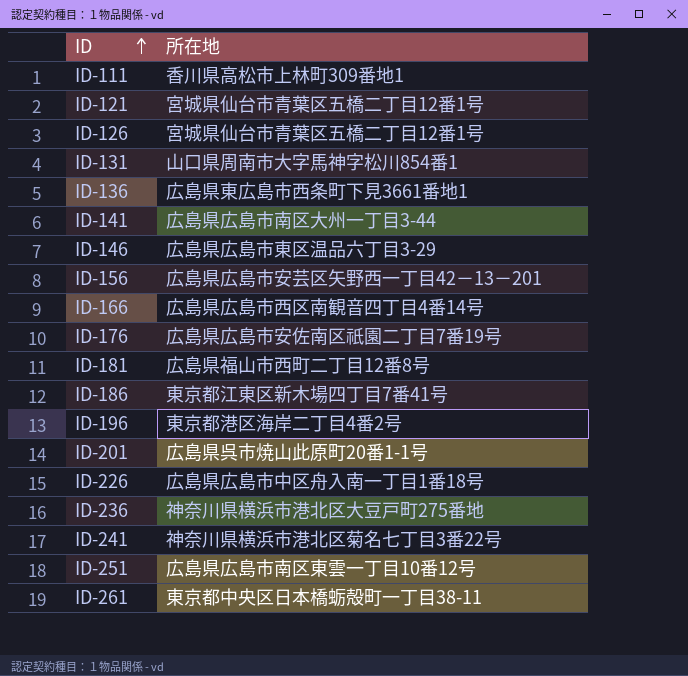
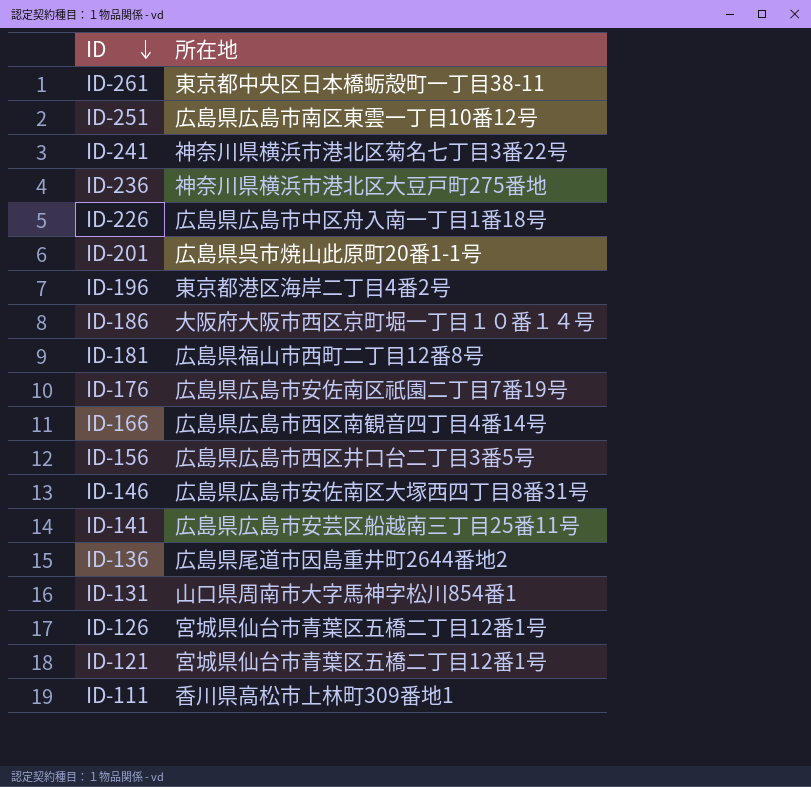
row order: ID ascending -> ID descending
ID-186 | 所在地: 東京都江東区新木場四丁目7番41号 -> 大阪府大阪市西区京町堀一丁目１０番１４号
ID-156 | 所在地: 広島県広島市安芸区矢野西一丁目42－13－201 -> 広島県広島市西区井口台二丁目3番5号
ID-146 | 所在地: 広島県広島市東区温品六丁目3-29 -> 広島県広島市安佐南区大塚西四丁目8番31号
ID-141 | 所在地: 広島県広島市南区大州一丁目3-44 -> 広島県広島市安芸区船越南三丁目25番11号
ID-136 | 所在地: 広島県東広島市西条町下見3661番地1 -> 広島県尾道市因島重井町2644番地2

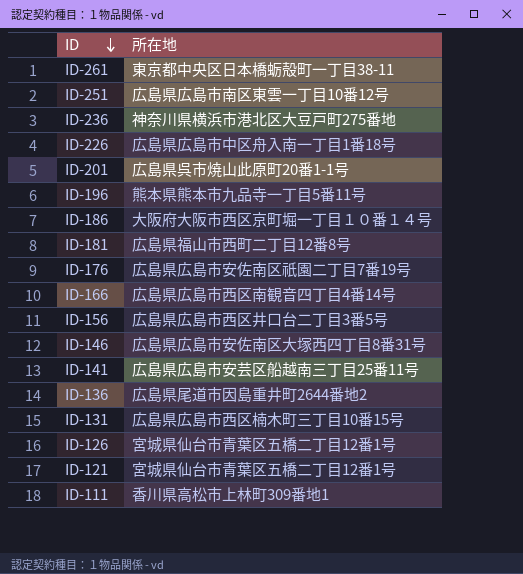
row ID-241: 神奈川県横浜市港北区菊名七丁目3番22号 -> none
ID-196 | 所在地: 東京都港区海岸二丁目4番2号 -> 熊本県熊本市九品寺一丁目5番11号
ID-131 | 所在地: 山口県周南市大字馬神字松川854番1 -> 広島県広島市西区楠木町三丁目10番15号

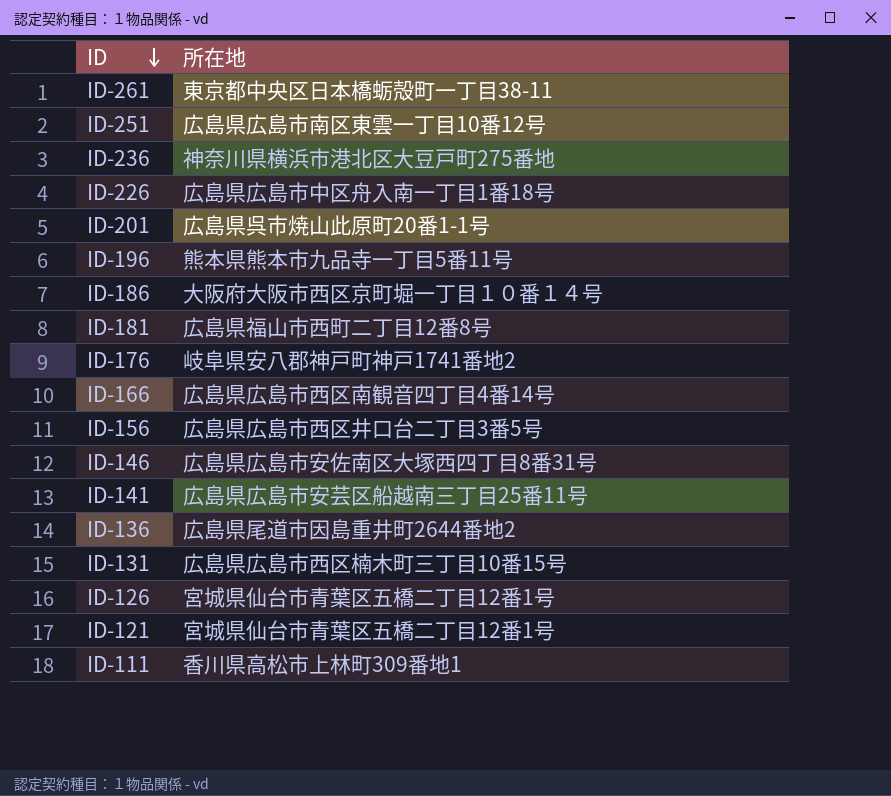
ID-176 | 所在地: 広島県広島市安佐南区祇園二丁目7番19号 -> 岐阜県安八郡神戸町神戸1741番地2

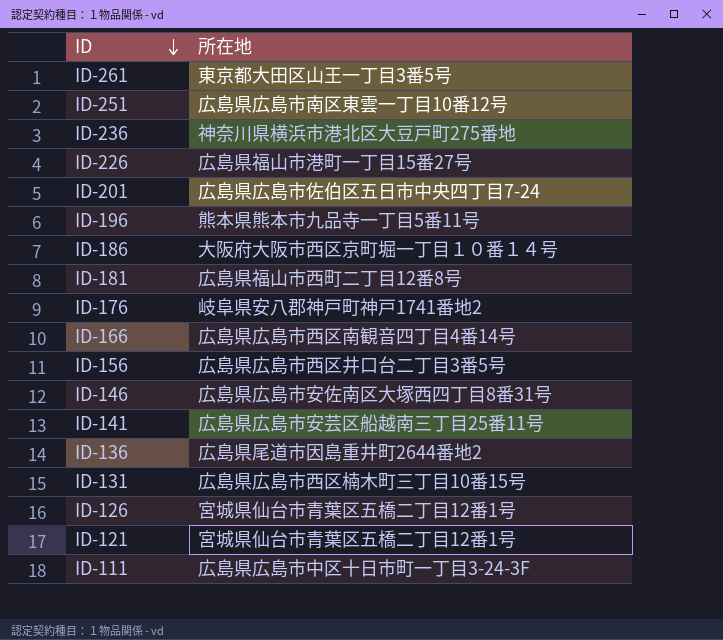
ID-261 | 所在地: 東京都中央区日本橋蛎殻町一丁目38-11 -> 東京都大田区山王一丁目3番5号
ID-226 | 所在地: 広島県広島市中区舟入南一丁目1番18号 -> 広島県福山市港町一丁目15番27号
ID-201 | 所在地: 広島県呉市焼山此原町20番1-1号 -> 広島県広島市佐伯区五日市中央四丁目7-24
ID-111 | 所在地: 香川県高松市上林町309番地1 -> 広島県広島市中区十日市町一丁目3-24-3F

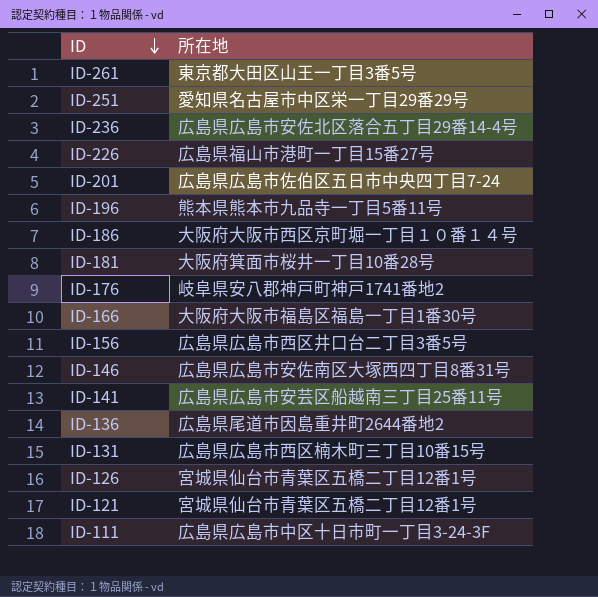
ID-251 | 所在地: 広島県広島市南区東雲一丁目10番12号 -> 愛知県名古屋市中区栄一丁目29番29号
ID-236 | 所在地: 神奈川県横浜市港北区大豆戸町275番地 -> 広島県広島市安佐北区落合五丁目29番14-4号
ID-181 | 所在地: 広島県福山市西町二丁目12番8号 -> 大阪府箕面市桜井一丁目10番28号
ID-166 | 所在地: 広島県広島市西区南観音四丁目4番14号 -> 大阪府大阪市福島区福島一丁目1番30号

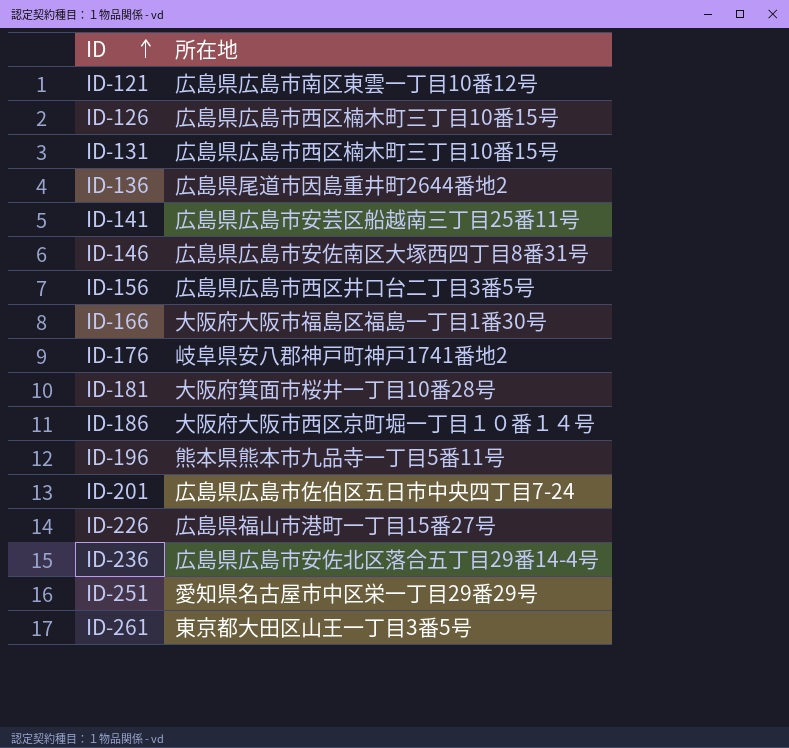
row order: ID descending -> ID ascending
row ID-111: 広島県広島市中区十日市町一丁目3-24-3F -> none
ID-121 | 所在地: 宮城県仙台市青葉区五橋二丁目12番1号 -> 広島県広島市南区東雲一丁目10番12号
ID-126 | 所在地: 宮城県仙台市青葉区五橋二丁目12番1号 -> 広島県広島市西区楠木町三丁目10番15号

